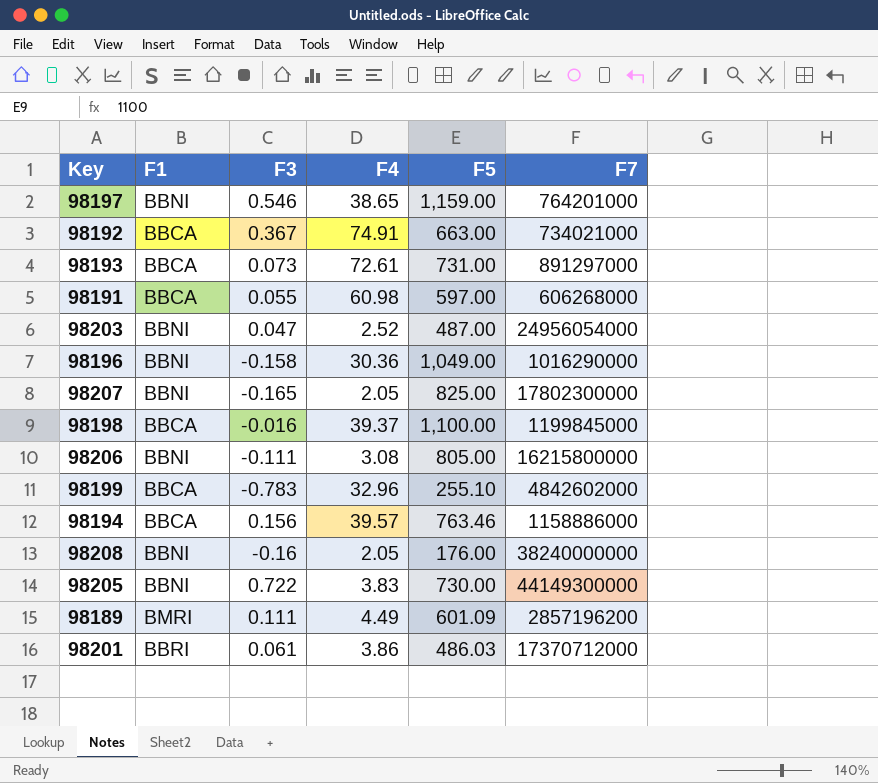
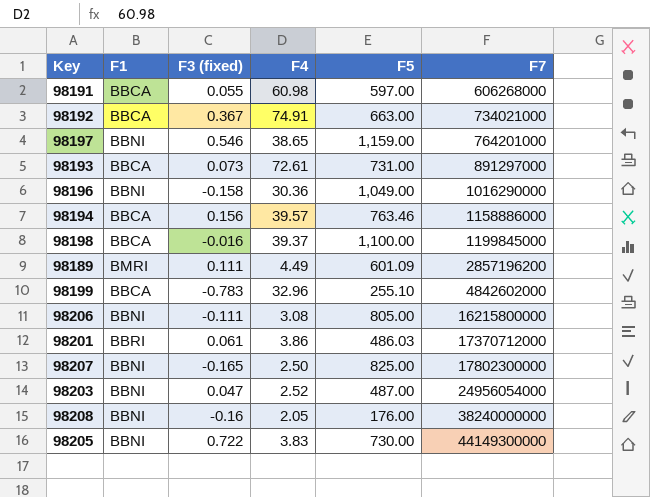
row order: none -> F7 ascending
column name: F3 -> F3 (fixed)
98207 | F4: 2.05 -> 2.50

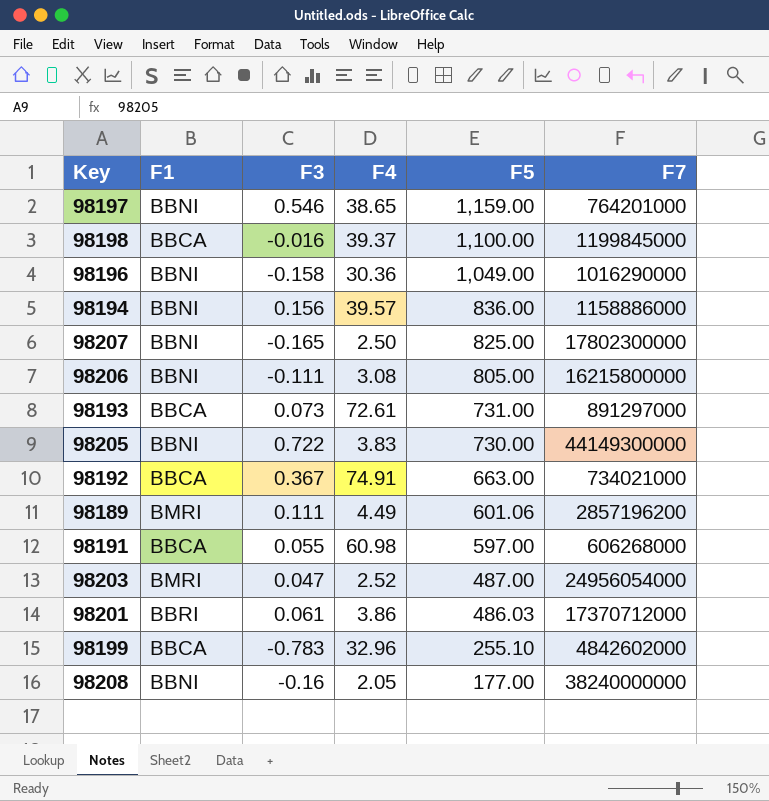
row order: F7 ascending -> F5 descending
column name: F3 (fixed) -> F3
98194 | F1: BBCA -> BBNI
98194 | F5: 763.46 -> 836.00
98189 | F5: 601.09 -> 601.06
98203 | F1: BBNI -> BMRI
98208 | F5: 176.00 -> 177.00

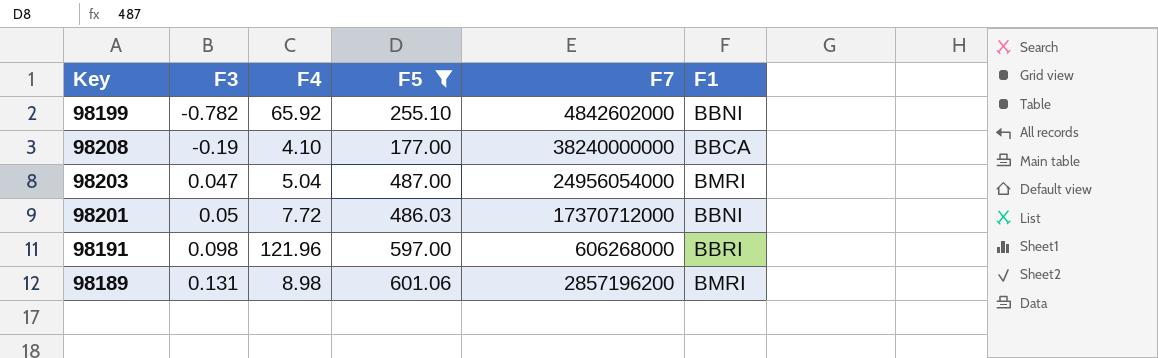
filter: none -> F5 <= 601.06
row order: F5 descending -> F3 ascending
column F1 | position: 2 -> 6
98199 | F3: -0.783 -> -0.782
98199 | F4: 32.96 -> 65.92
98199 | F1: BBCA -> BBNI
98208 | F3: -0.16 -> -0.19
98208 | F4: 2.05 -> 4.10
98208 | F1: BBNI -> BBCA
98203 | F4: 2.52 -> 5.04
98201 | F3: 0.061 -> 0.05
98201 | F4: 3.86 -> 7.72
98201 | F1: BBRI -> BBNI
98191 | F3: 0.055 -> 0.098
98191 | F4: 60.98 -> 121.96
98191 | F1: BBCA -> BBRI
98189 | F3: 0.111 -> 0.131
98189 | F4: 4.49 -> 8.98

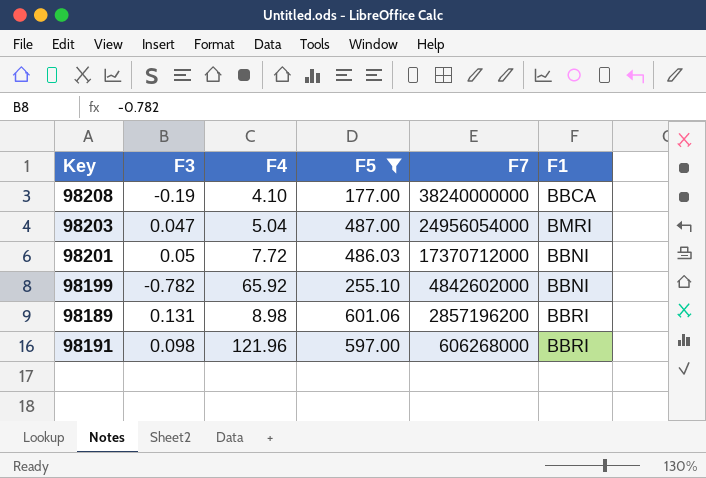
row order: F3 ascending -> F7 descending
98189 | F1: BMRI -> BBRI

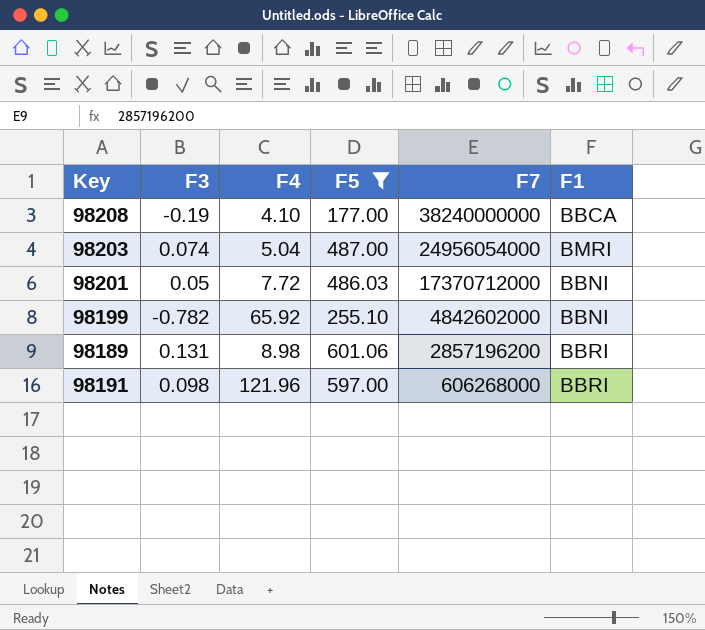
98203 | F3: 0.047 -> 0.074

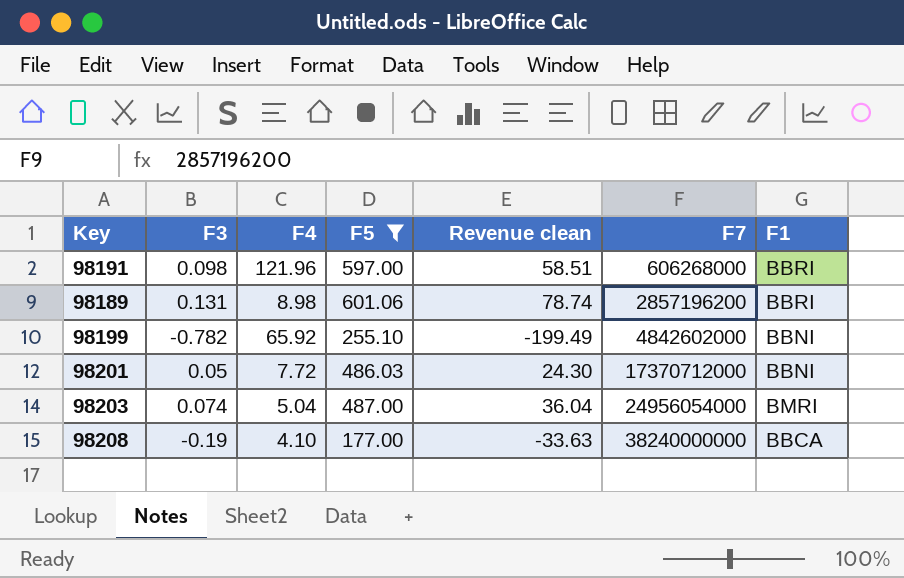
row order: F7 descending -> F7 ascending
column Revenue clean | formula: none -> [F3] * [F5]

